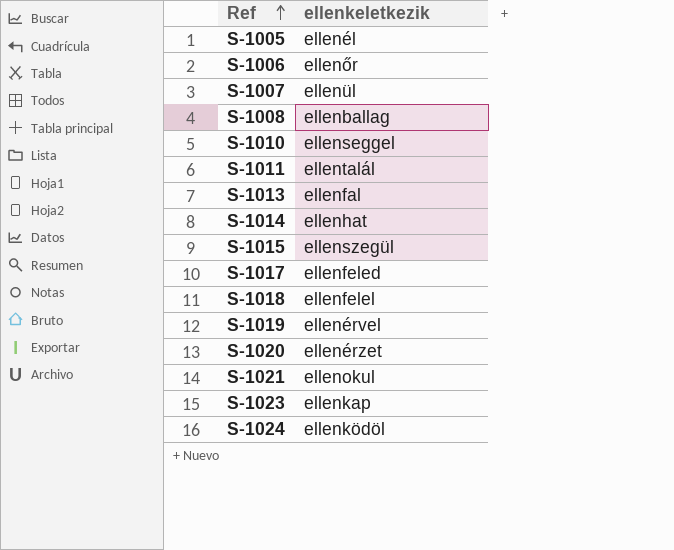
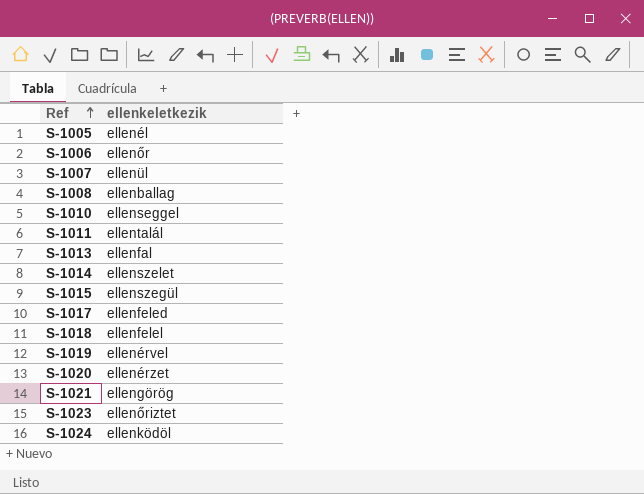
S-1014 | ellenkeletkezik: ellenhat -> ellenszelet
S-1021 | ellenkeletkezik: ellenokul -> ellengörög
S-1023 | ellenkeletkezik: ellenkap -> ellenőriztet

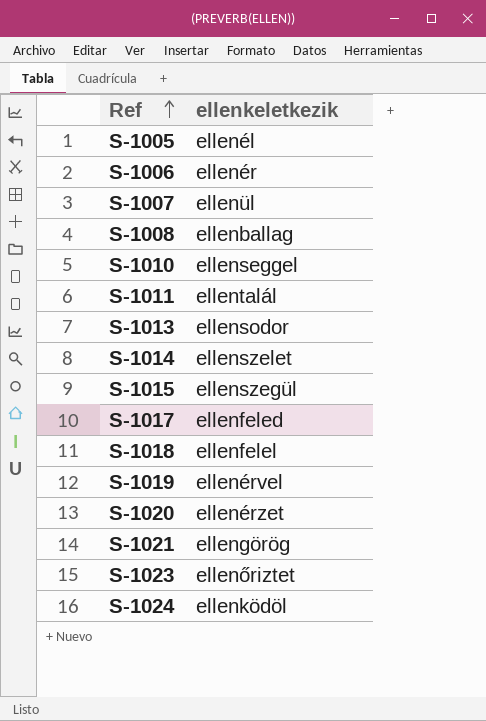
S-1006 | ellenkeletkezik: ellenőr -> ellenér
S-1013 | ellenkeletkezik: ellenfal -> ellensodor

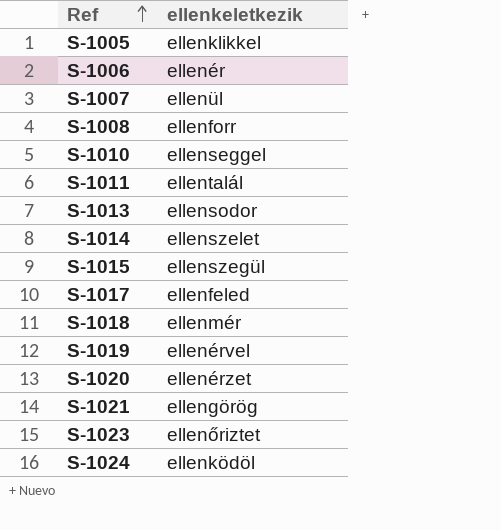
S-1005 | ellenkeletkezik: ellenél -> ellenklikkel
S-1008 | ellenkeletkezik: ellenballag -> ellenforr
S-1018 | ellenkeletkezik: ellenfelel -> ellenmér

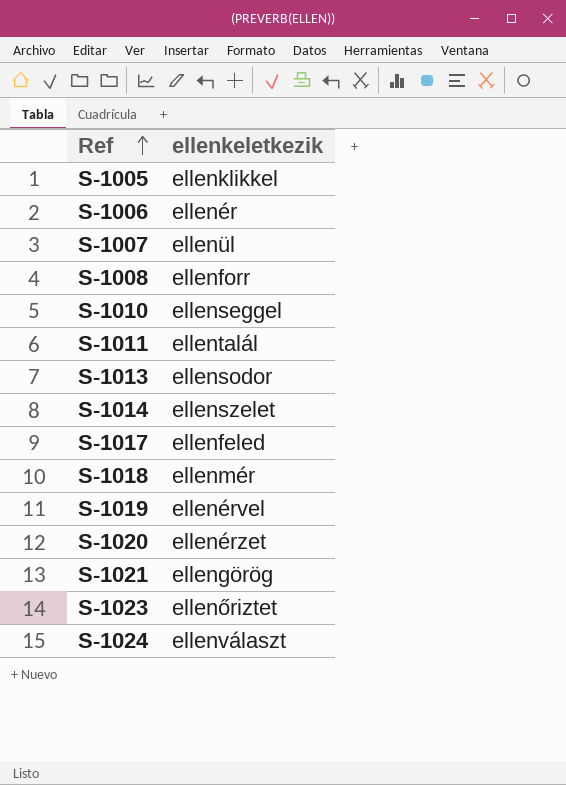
row S-1015: ellenszegül -> none
S-1024 | ellenkeletkezik: ellenködöl -> ellenválaszt

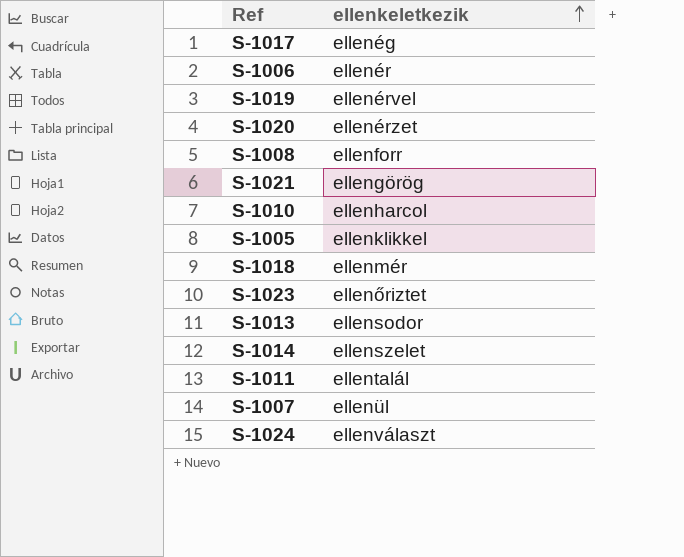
row order: Ref ascending -> ellenkeletkezik ascending
S-1017 | ellenkeletkezik: ellenfeled -> ellenég
S-1010 | ellenkeletkezik: ellenseggel -> ellenharcol

